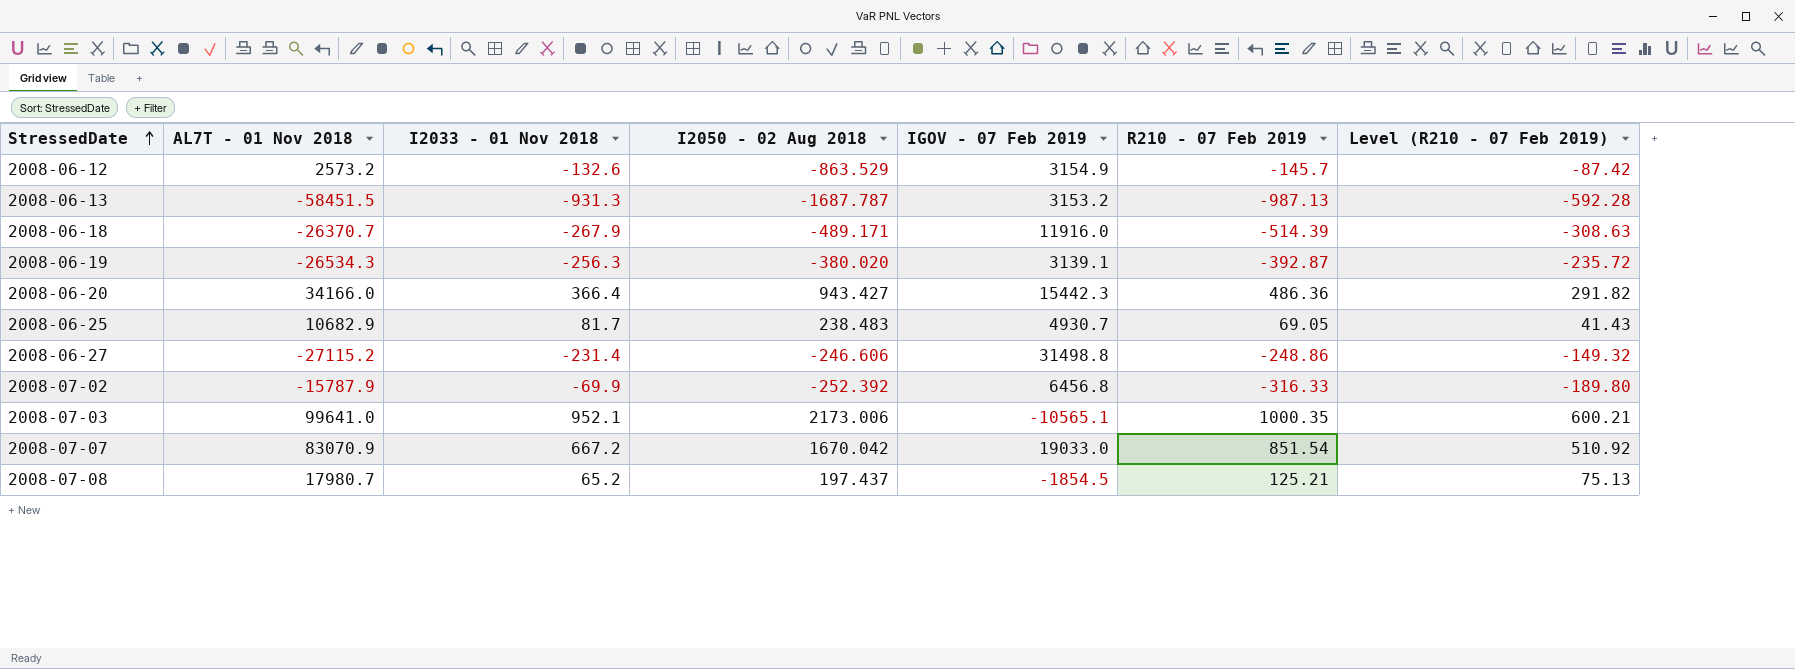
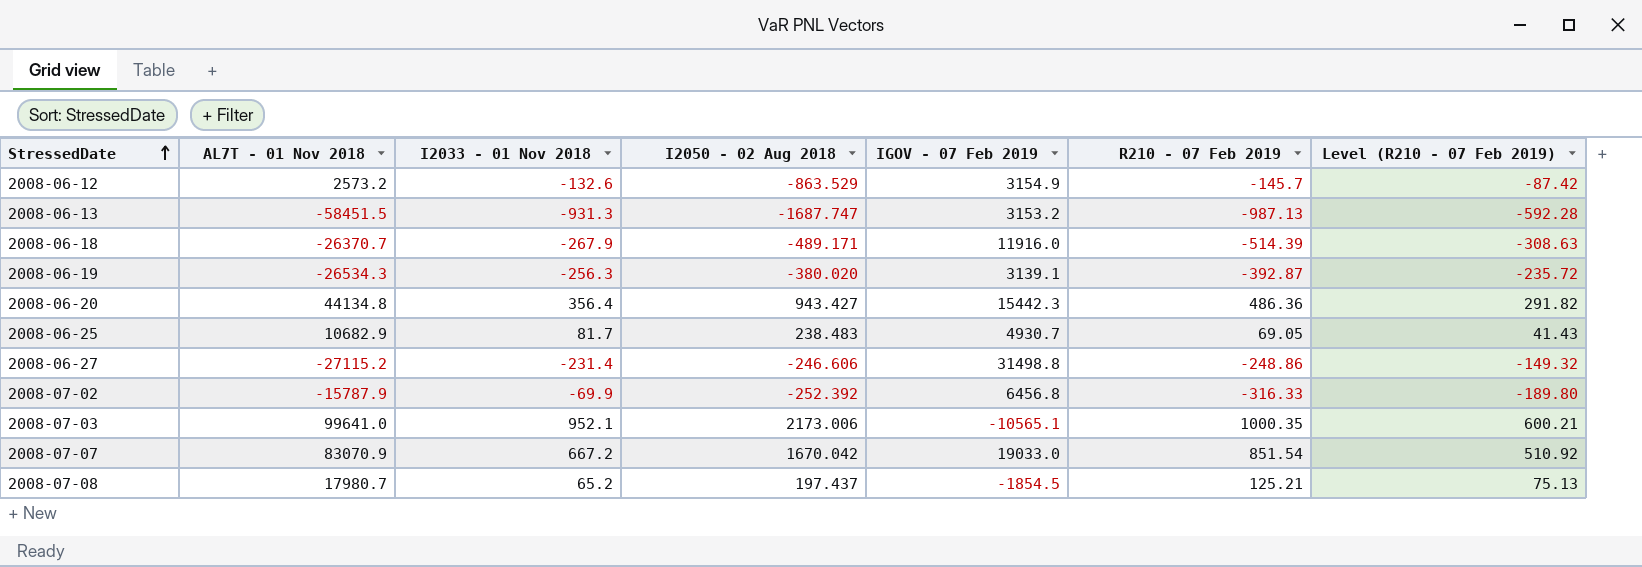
2008-06-13 | I2050 - 02 Aug 2018: -1687.787 -> -1687.747
2008-06-20 | AL7T - 01 Nov 2018: 34166.0 -> 44134.8
2008-06-20 | I2033 - 01 Nov 2018: 366.4 -> 356.4

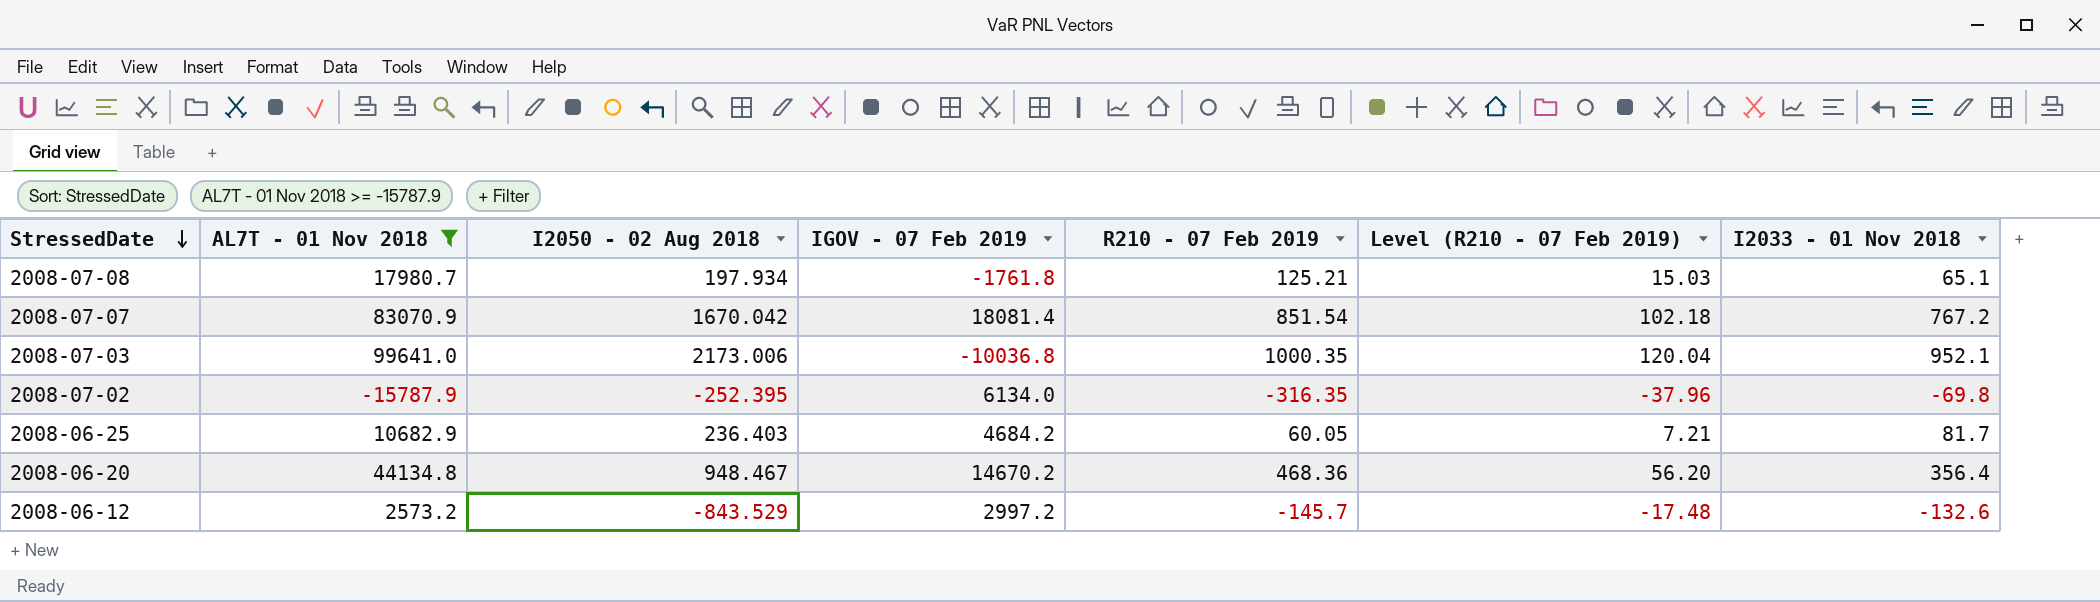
filter: none -> AL7T - 01 Nov 2018 >= -15787.9
row order: StressedDate ascending -> StressedDate descending
column Level (R210 - 07 Feb 2019) | formula: [R210 - 07 Feb 2019] * 0.6 -> [R210 - 07 Feb 2019] * 0.12
column I2033 - 01 Nov 2018 | position: 3 -> 7
2008-07-08 | I2050 - 02 Aug 2018: 197.437 -> 197.934
2008-07-08 | IGOV - 07 Feb 2019: -1854.5 -> -1761.8
2008-07-08 | I2033 - 01 Nov 2018: 65.2 -> 65.1
2008-07-07 | IGOV - 07 Feb 2019: 19033.0 -> 18081.4
2008-07-07 | I2033 - 01 Nov 2018: 667.2 -> 767.2
2008-07-03 | IGOV - 07 Feb 2019: -10565.1 -> -10036.8
2008-07-02 | I2050 - 02 Aug 2018: -252.392 -> -252.395
2008-07-02 | IGOV - 07 Feb 2019: 6456.8 -> 6134.0
2008-07-02 | R210 - 07 Feb 2019: -316.33 -> -316.35
2008-07-02 | I2033 - 01 Nov 2018: -69.9 -> -69.8
2008-06-25 | I2050 - 02 Aug 2018: 238.483 -> 236.403
2008-06-25 | IGOV - 07 Feb 2019: 4930.7 -> 4684.2
2008-06-25 | R210 - 07 Feb 2019: 69.05 -> 60.05
2008-06-20 | I2050 - 02 Aug 2018: 943.427 -> 948.467
2008-06-20 | IGOV - 07 Feb 2019: 15442.3 -> 14670.2
2008-06-20 | R210 - 07 Feb 2019: 486.36 -> 468.36
2008-06-12 | I2050 - 02 Aug 2018: -863.529 -> -843.529
2008-06-12 | IGOV - 07 Feb 2019: 3154.9 -> 2997.2

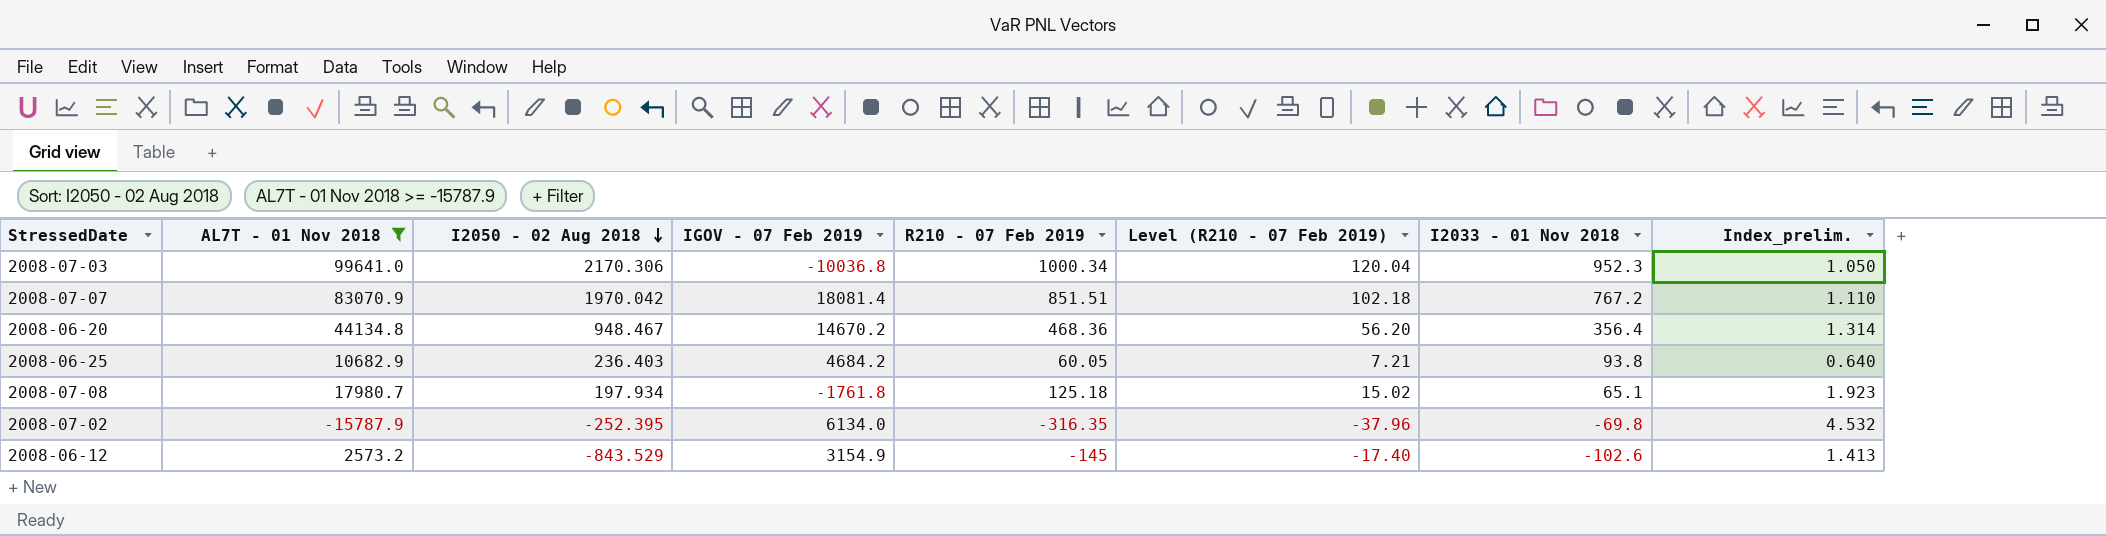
row order: StressedDate descending -> I2050 - 02 Aug 2018 descending
column Index_prelim. | formula: none -> [R210 - 07 Feb 2019] / [I2033 - 01 Nov 2018]
2008-07-03 | I2050 - 02 Aug 2018: 2173.006 -> 2170.306
2008-07-03 | R210 - 07 Feb 2019: 1000.35 -> 1000.34
2008-07-03 | I2033 - 01 Nov 2018: 952.1 -> 952.3
2008-07-07 | I2050 - 02 Aug 2018: 1670.042 -> 1970.042
2008-07-07 | R210 - 07 Feb 2019: 851.54 -> 851.51
2008-06-25 | I2033 - 01 Nov 2018: 81.7 -> 93.8
2008-07-08 | R210 - 07 Feb 2019: 125.21 -> 125.18
2008-07-08 | Level (R210 - 07 Feb 2019): 15.03 -> 15.02
2008-06-12 | IGOV - 07 Feb 2019: 2997.2 -> 3154.9
2008-06-12 | R210 - 07 Feb 2019: -145.7 -> -145
2008-06-12 | Level (R210 - 07 Feb 2019): -17.48 -> -17.40
2008-06-12 | I2033 - 01 Nov 2018: -132.6 -> -102.6

